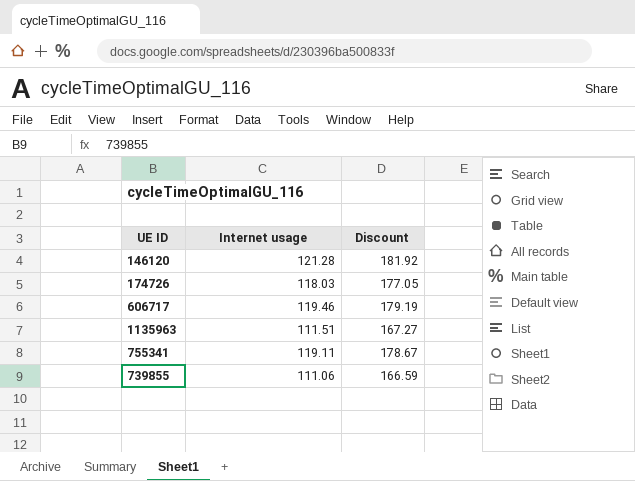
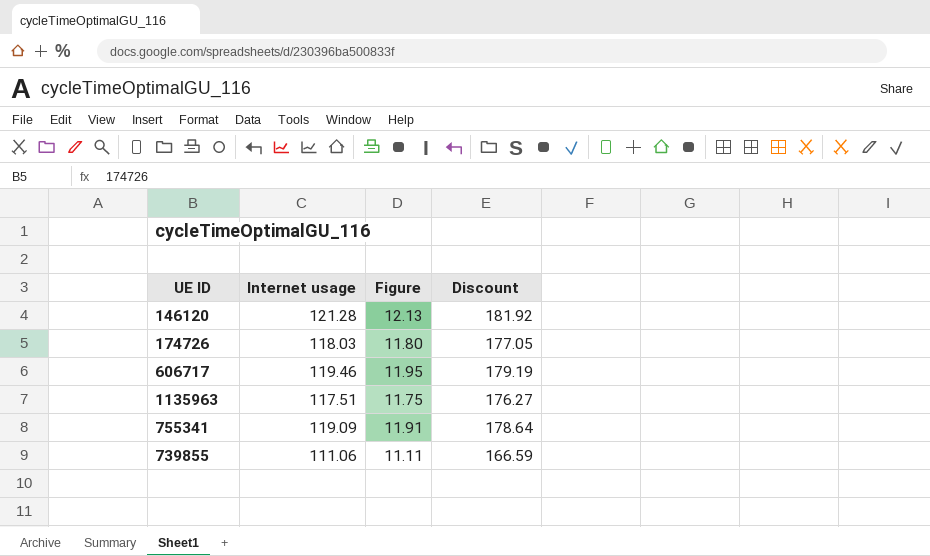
column Figure | formula: none -> [Internet usage] * 0.1
1135963 | Internet usage: 111.51 -> 117.51
1135963 | Discount: 167.27 -> 176.27
755341 | Internet usage: 119.11 -> 119.09
755341 | Discount: 178.67 -> 178.64

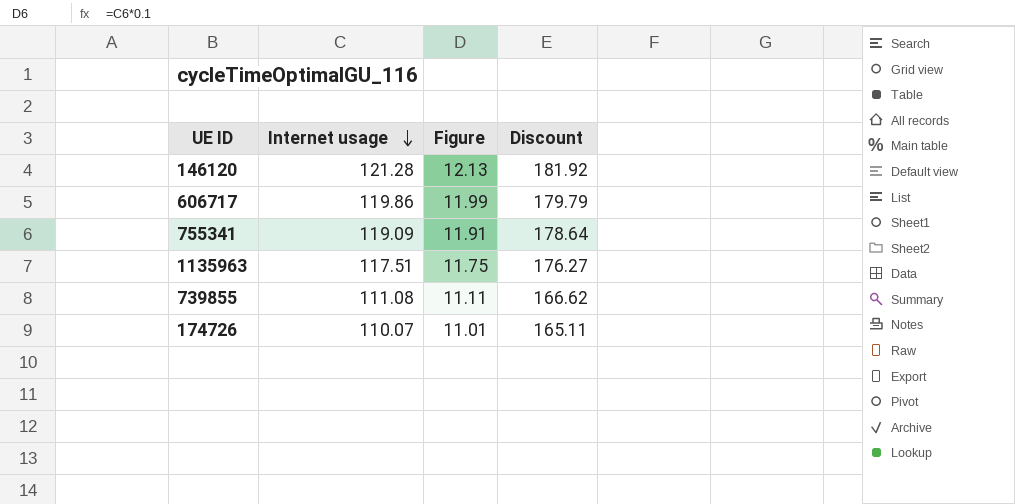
row order: none -> Internet usage descending
606717 | Internet usage: 119.46 -> 119.86
606717 | Figure: 11.95 -> 11.99
606717 | Discount: 179.19 -> 179.79
739855 | Internet usage: 111.06 -> 111.08
739855 | Discount: 166.59 -> 166.62
174726 | Internet usage: 118.03 -> 110.07
174726 | Figure: 11.80 -> 11.01
174726 | Discount: 177.05 -> 165.11

